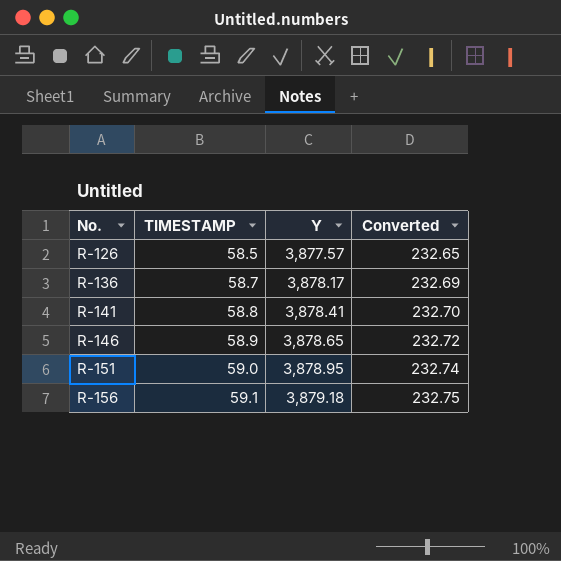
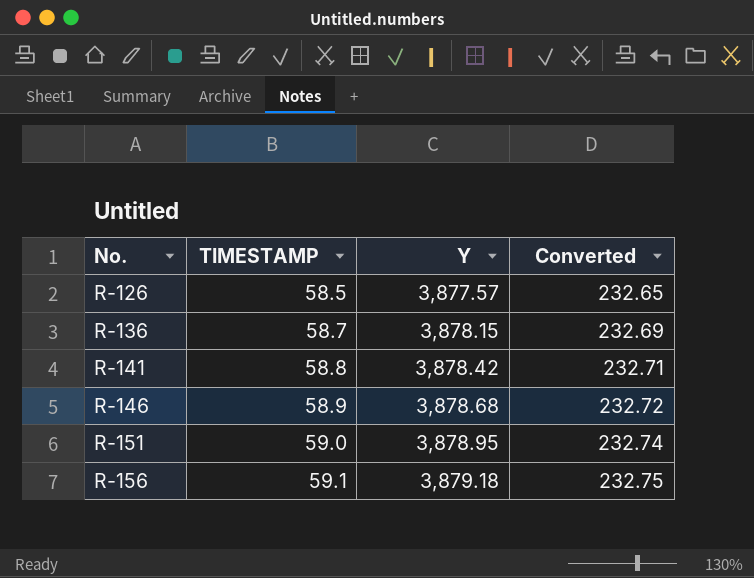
R-136 | Y: 3,878.17 -> 3,878.15
R-141 | Y: 3,878.41 -> 3,878.42
R-141 | Converted: 232.70 -> 232.71
R-146 | Y: 3,878.65 -> 3,878.68

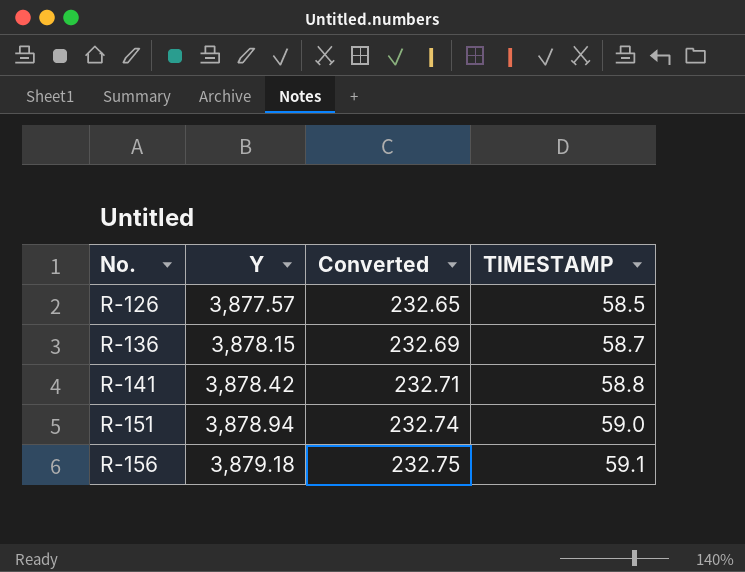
column TIMESTAMP | position: 2 -> 4
row R-146: 58.9 | 3,878.68 | 232.72 -> none
R-151 | Y: 3,878.95 -> 3,878.94

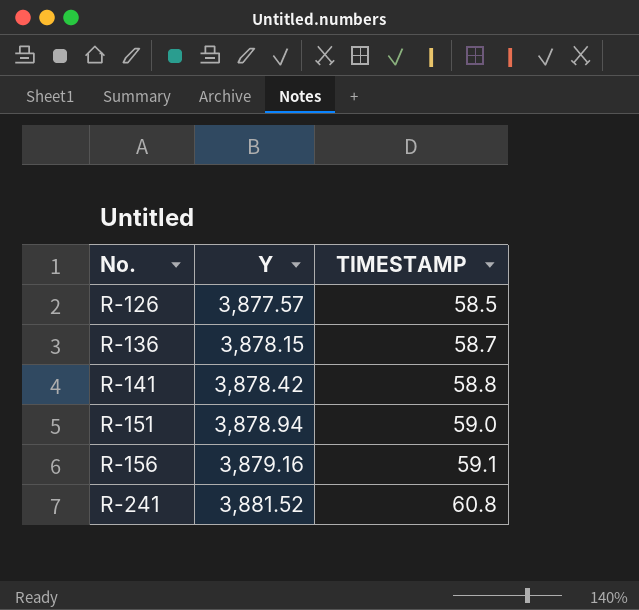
column Converted | formula: [Y] * 0.06 -> none
R-156 | Y: 3,879.18 -> 3,879.16
row R-241: none -> 3,881.52 | 60.8

